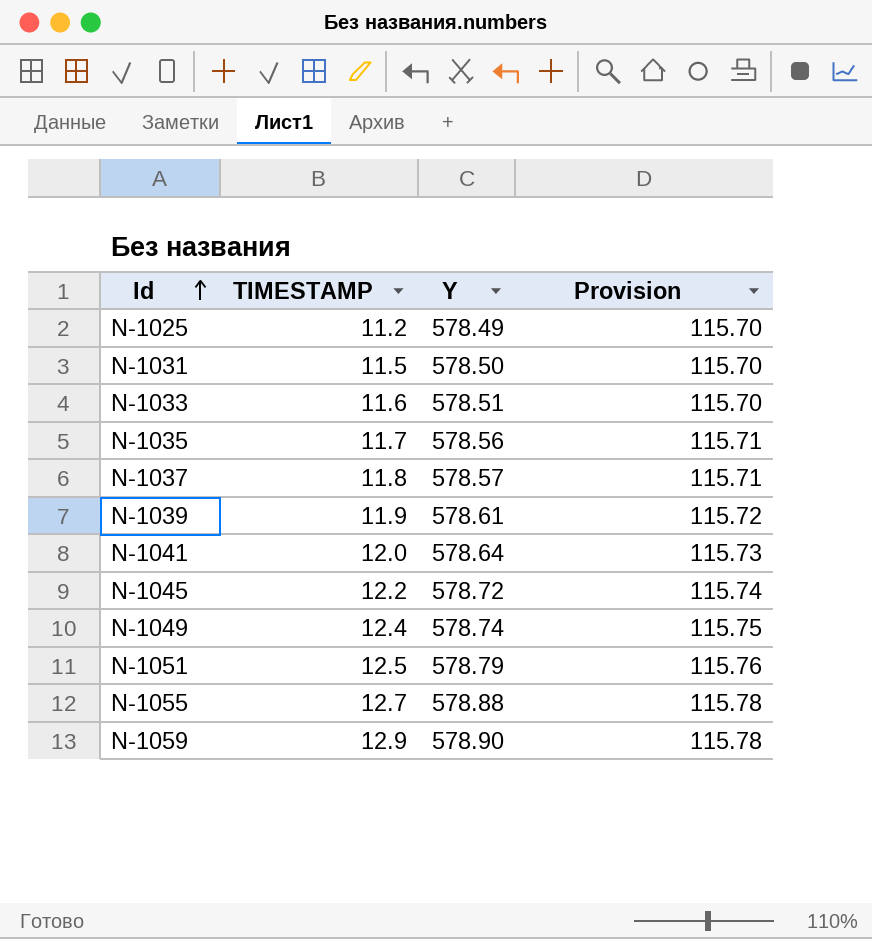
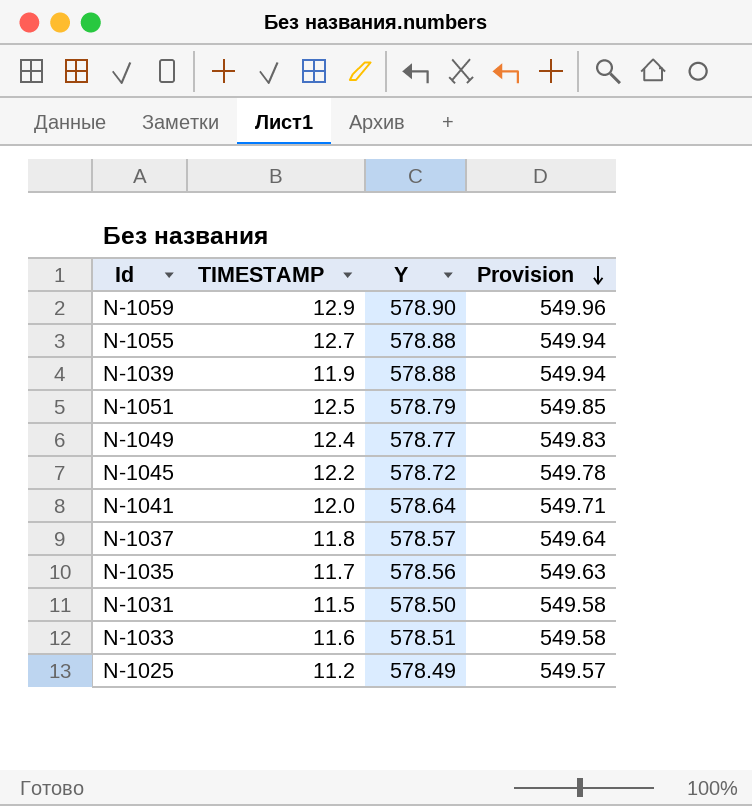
row order: Id ascending -> Provision descending
column Provision | formula: [Y] * 0.2 -> [Y] * 0.95
N-1039 | Y: 578.61 -> 578.88
N-1049 | Y: 578.74 -> 578.77

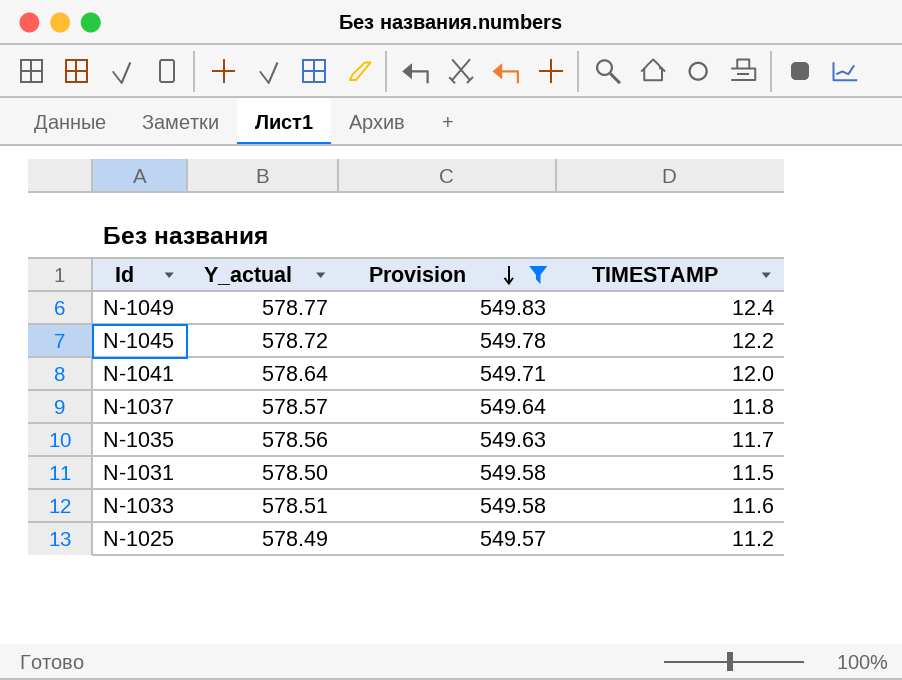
filter: none -> Provision <= 549.83
column name: Y -> Y_actual
column TIMESTAMP | position: 2 -> 4

